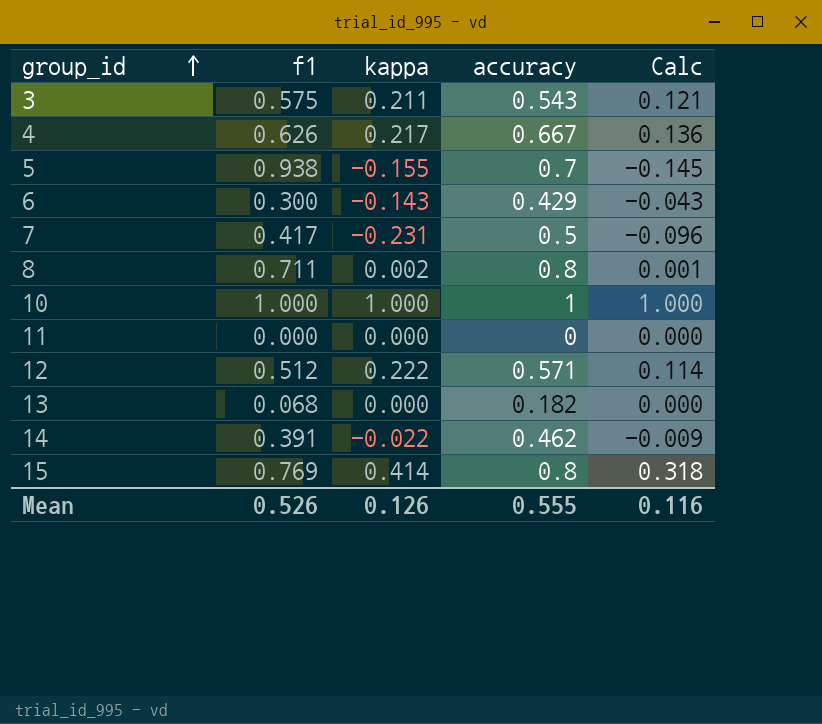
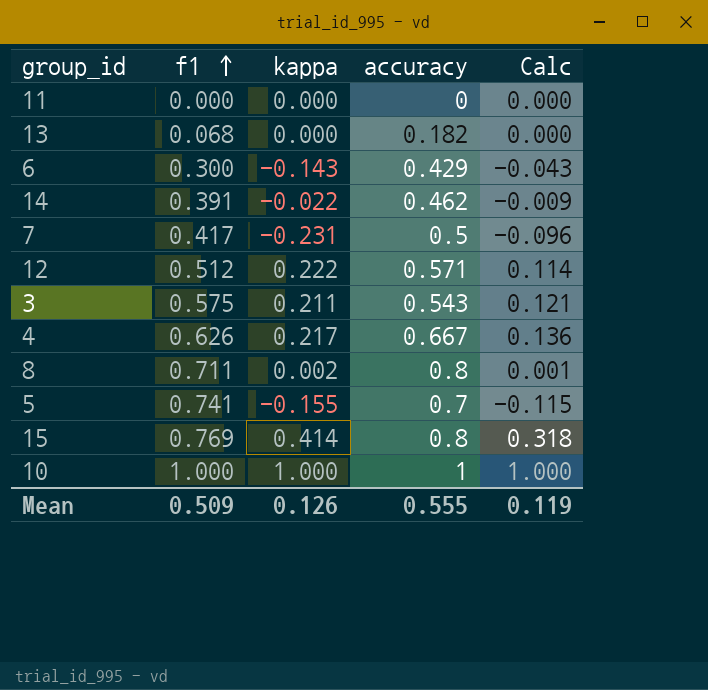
row order: group_id ascending -> f1 ascending
5 | f1: 0.938 -> 0.741
5 | Calc: -0.145 -> -0.115
Mean | f1: 0.526 -> 0.509
Mean | Calc: 0.116 -> 0.119

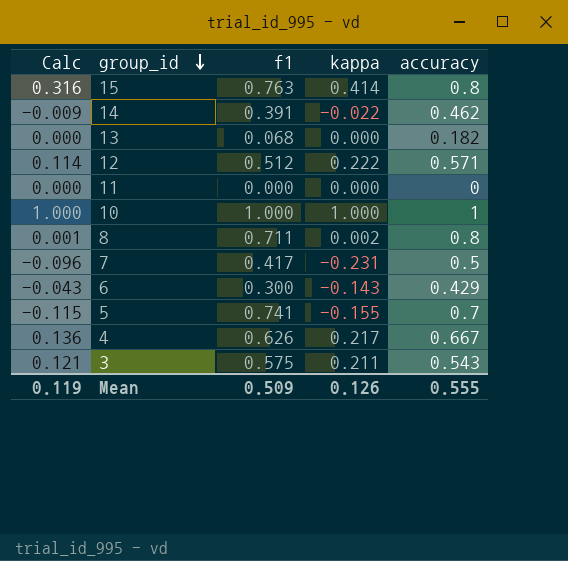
row order: f1 ascending -> group_id descending
column Calc | position: 5 -> 1
15 | Calc: 0.318 -> 0.316
15 | f1: 0.769 -> 0.763

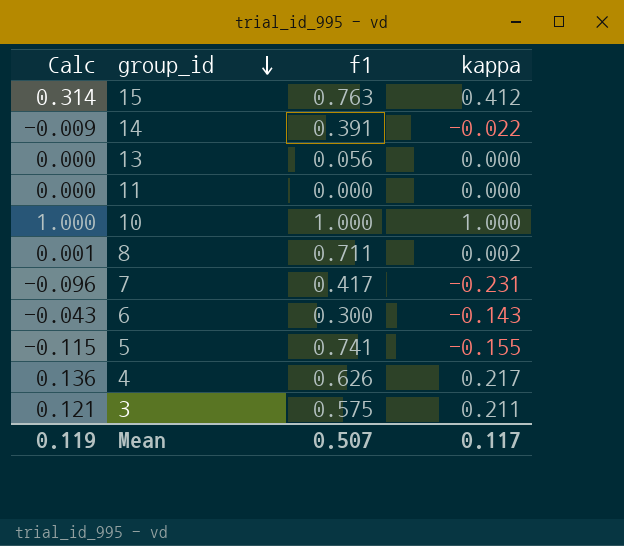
column accuracy | position: 5 -> none
row 12: 0.114 | 0.512 | 0.222 | 0.571 -> none
15 | Calc: 0.316 -> 0.314
15 | kappa: 0.414 -> 0.412
13 | f1: 0.068 -> 0.056
Mean | f1: 0.509 -> 0.507
Mean | kappa: 0.126 -> 0.117

